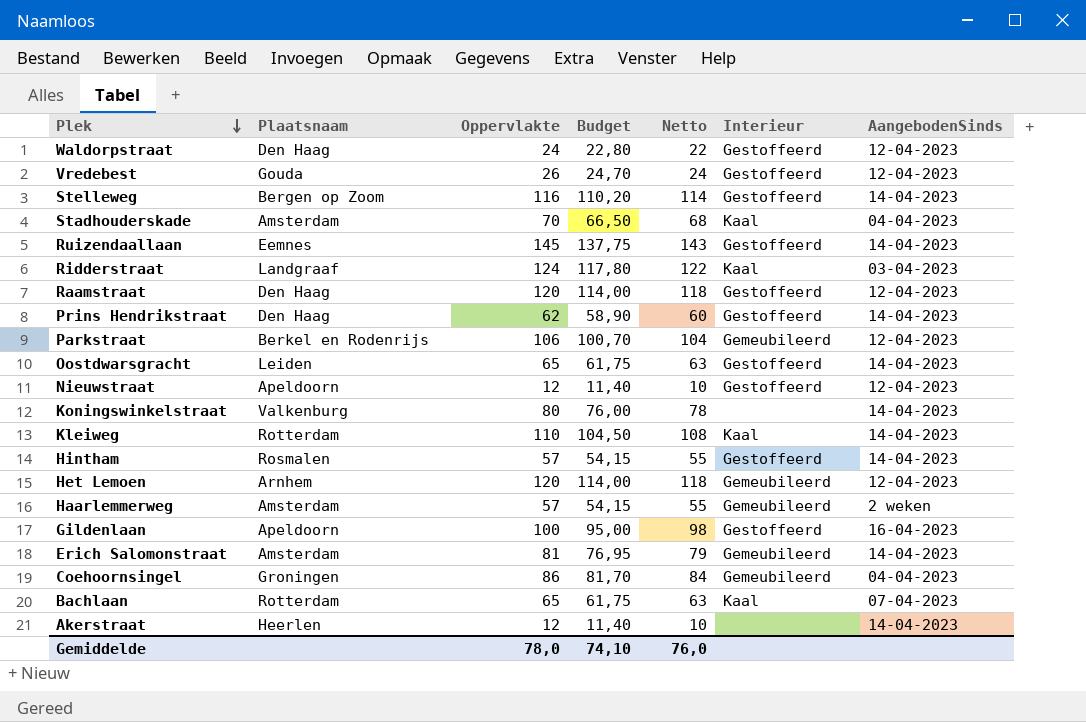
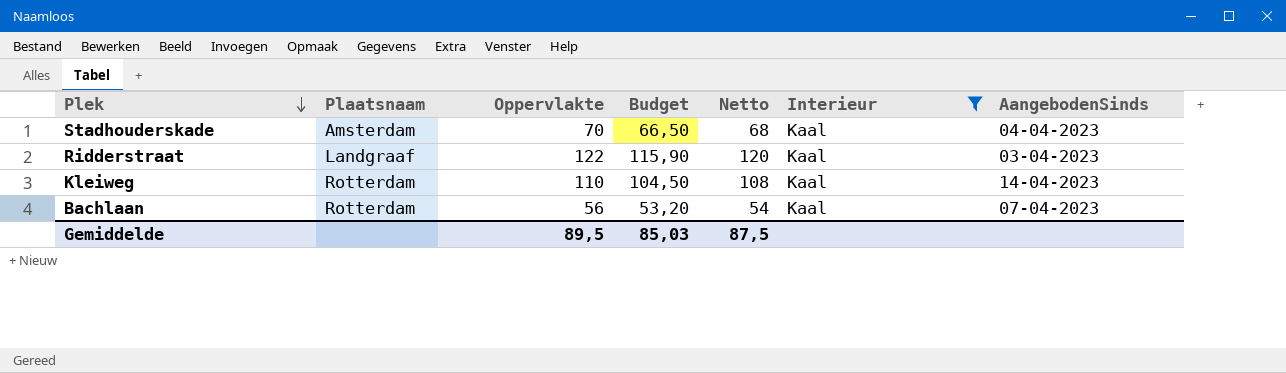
filter: none -> Interieur = Kaal
Ridderstraat | Oppervlakte: 124 -> 122
Ridderstraat | Budget: 117,80 -> 115,90
Ridderstraat | Netto: 122 -> 120
Bachlaan | Oppervlakte: 65 -> 56
Bachlaan | Budget: 61,75 -> 53,20
Bachlaan | Netto: 63 -> 54
Gemiddelde | Oppervlakte: 78,0 -> 89,5
Gemiddelde | Budget: 74,10 -> 85,03
Gemiddelde | Netto: 76,0 -> 87,5

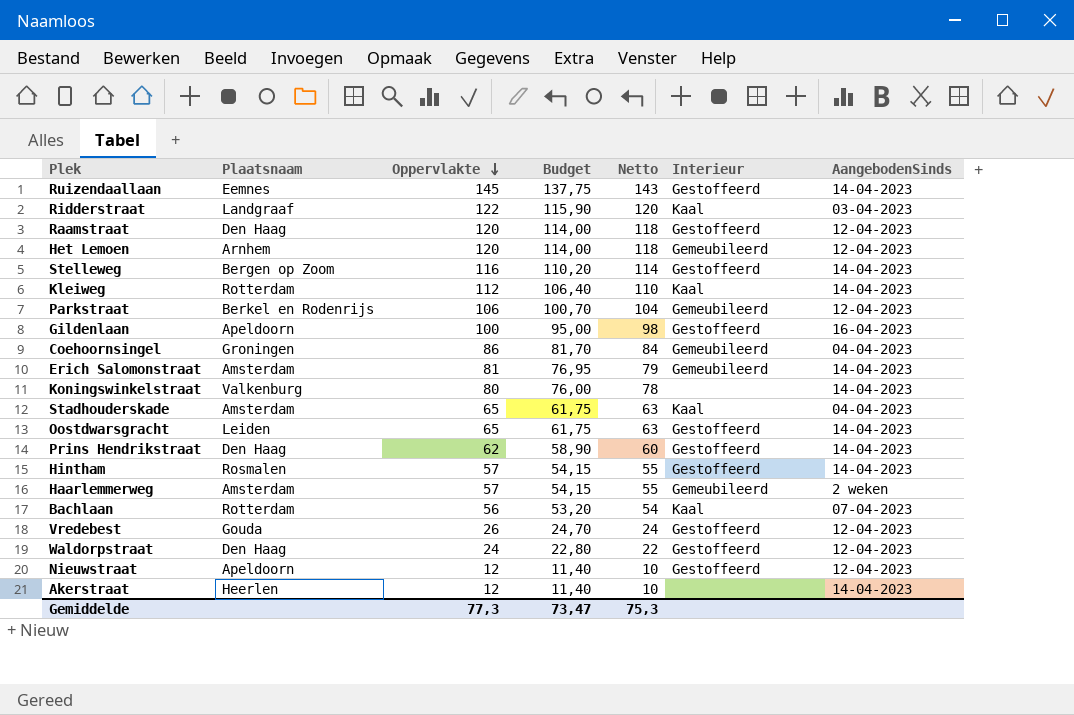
filter: Interieur = Kaal -> none
row order: Plek descending -> Oppervlakte descending
Kleiweg | Oppervlakte: 110 -> 112
Kleiweg | Budget: 104,50 -> 106,40
Kleiweg | Netto: 108 -> 110
Stadhouderskade | Oppervlakte: 70 -> 65
Stadhouderskade | Budget: 66,50 -> 61,75
Stadhouderskade | Netto: 68 -> 63
Gemiddelde | Oppervlakte: 89,5 -> 77,3
Gemiddelde | Budget: 85,03 -> 73,47
Gemiddelde | Netto: 87,5 -> 75,3

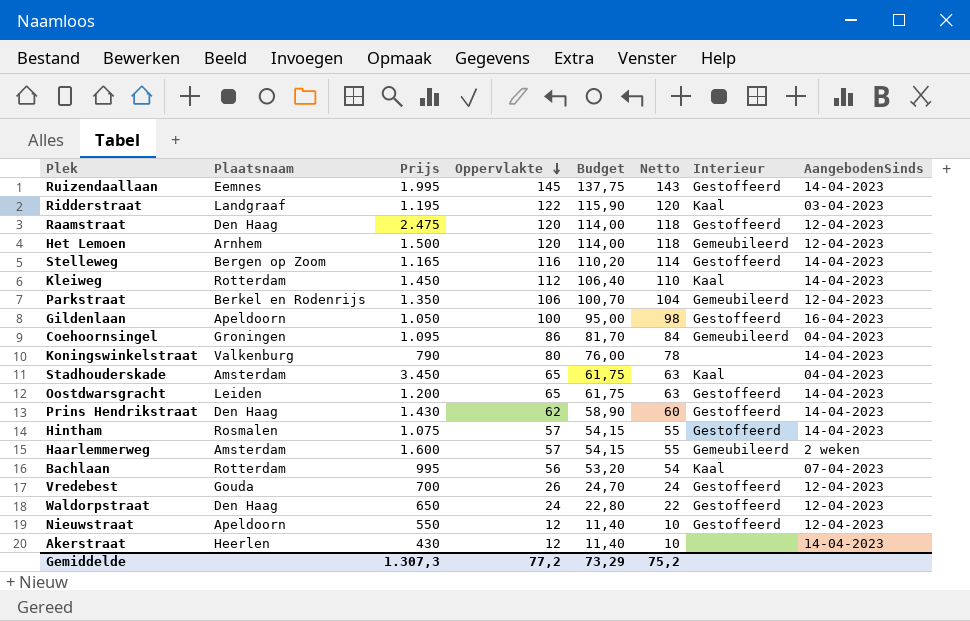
column Prijs | position: none -> 3
row Erich Salomonstraat: Amsterdam | 81 | 76,95 | 79 | Gemeubileerd | 14-04-2023 -> none
Gemiddelde | Oppervlakte: 77,3 -> 77,2
Gemiddelde | Budget: 73,47 -> 73,29
Gemiddelde | Netto: 75,3 -> 75,2

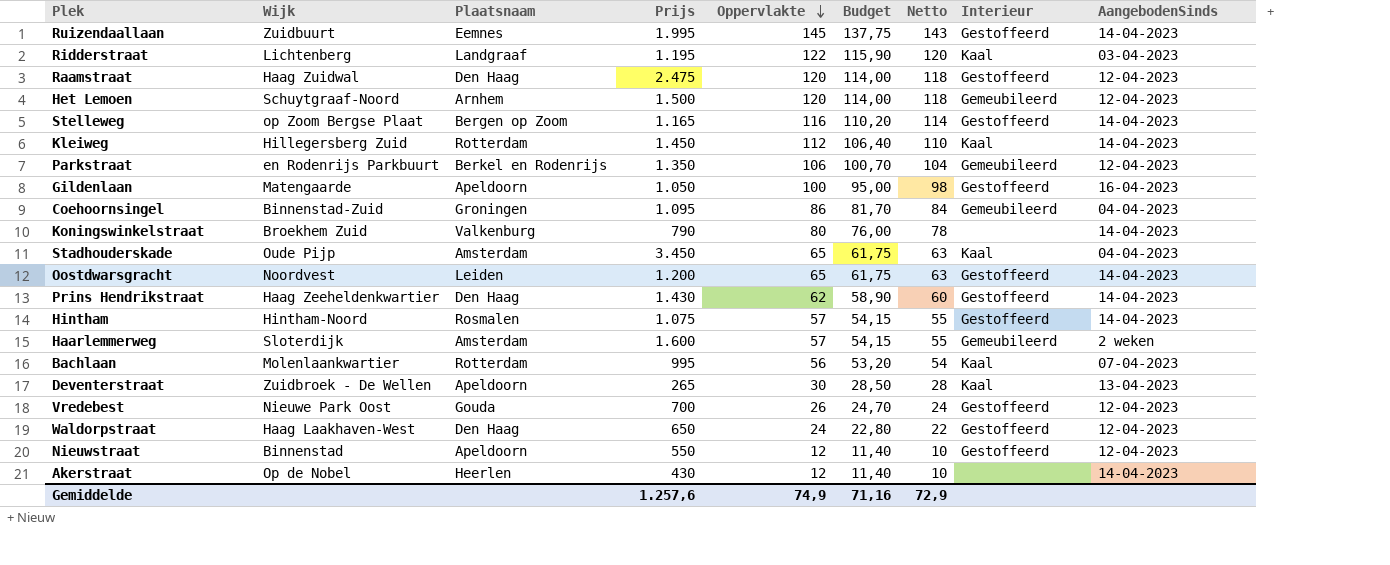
column Wijk | position: none -> 2
row Deventerstraat: none -> Zuidbroek - De Wellen | Apeldoorn | 265 | 30 | 28,50 | 28 | Kaal | 13-04-2023
Gemiddelde | Prijs: 1.307,3 -> 1.257,6
Gemiddelde | Oppervlakte: 77,2 -> 74,9
Gemiddelde | Budget: 73,29 -> 71,16
Gemiddelde | Netto: 75,2 -> 72,9

